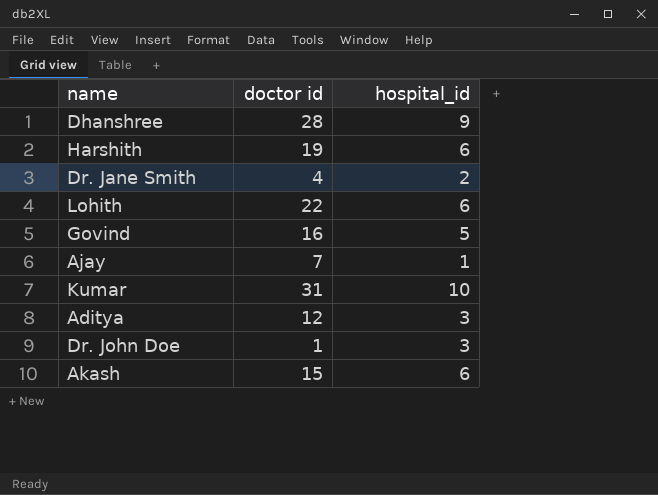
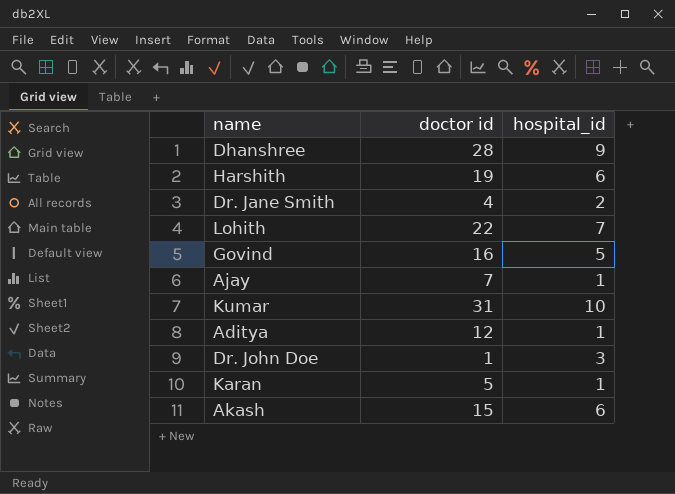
Lohith | hospital_id: 6 -> 7
Aditya | hospital_id: 3 -> 1
row Karan: none -> 5 | 1

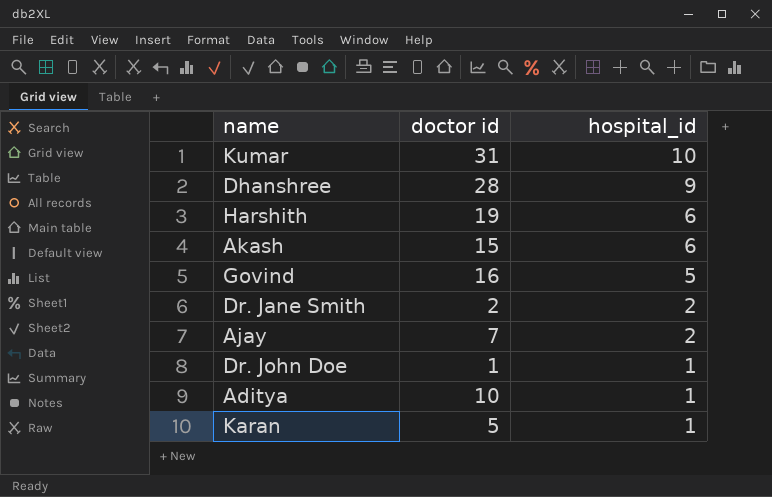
row order: none -> hospital_id descending
row Lohith: 22 | 7 -> none
Dr. Jane Smith | doctor id: 4 -> 2
Ajay | hospital_id: 1 -> 2
Dr. John Doe | hospital_id: 3 -> 1
Aditya | doctor id: 12 -> 10

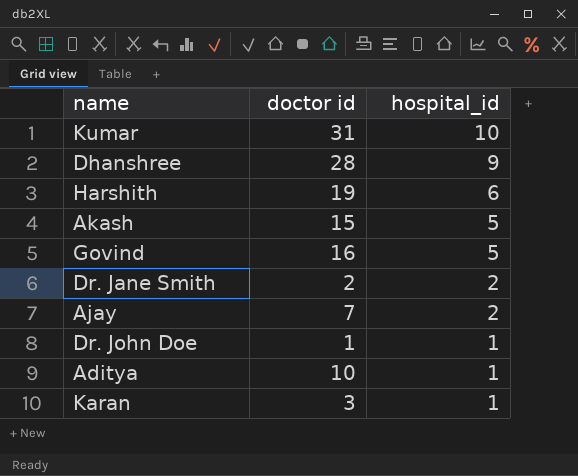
Akash | hospital_id: 6 -> 5
Karan | doctor id: 5 -> 3

